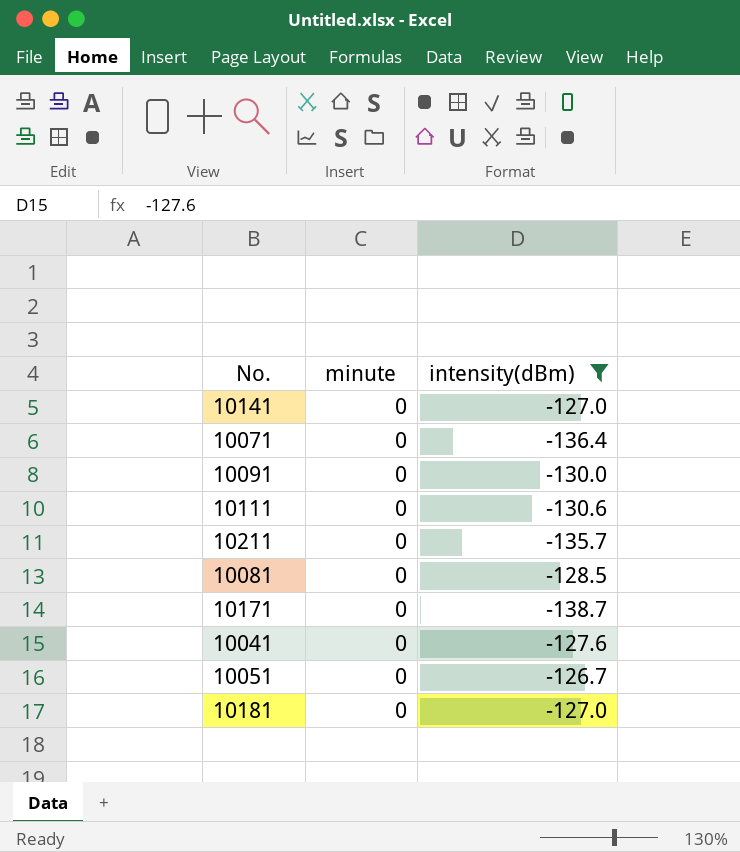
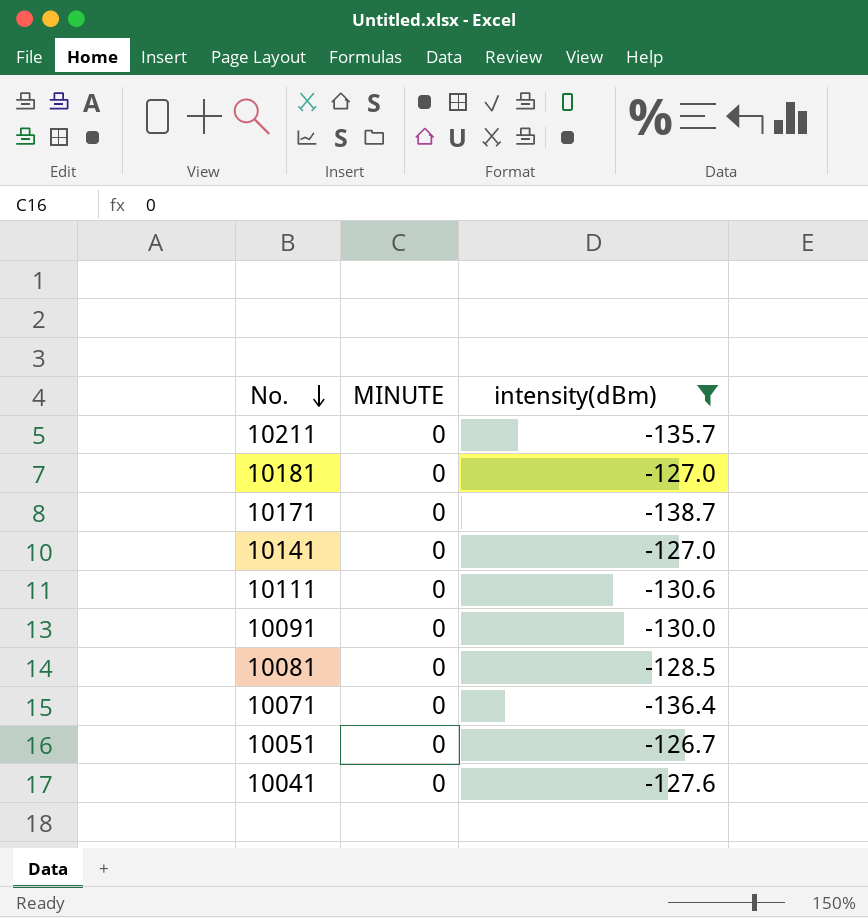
row order: none -> No. descending
column name: minute -> MINUTE

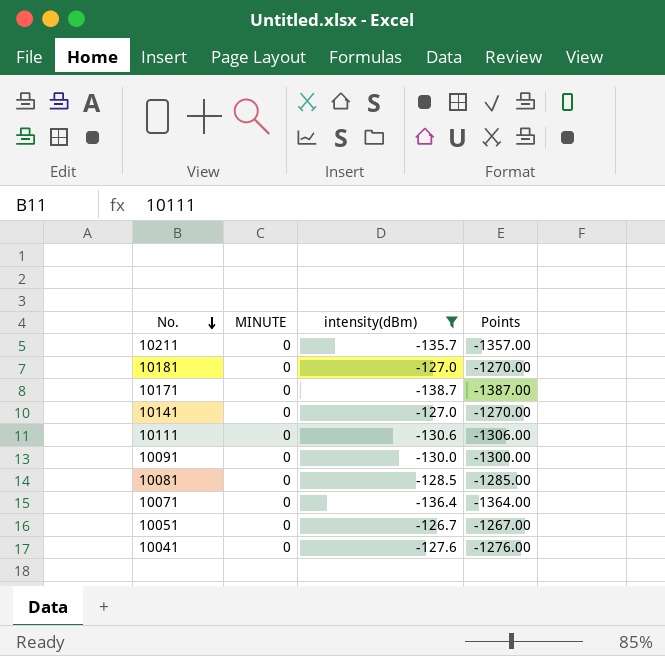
column Points | formula: none -> [intensity(dBm)] * 10

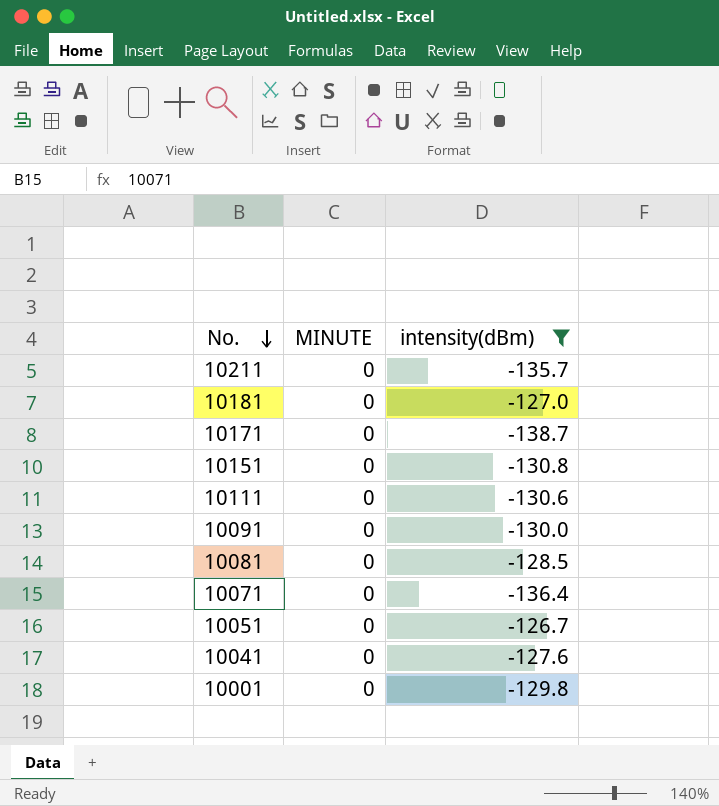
column Points | formula: [intensity(dBm)] * 10 -> none
row 10141: 0 | -127.0 | -1270.00 -> none
row 10151: none -> 0 | -130.8
row 10001: none -> 0 | -129.8

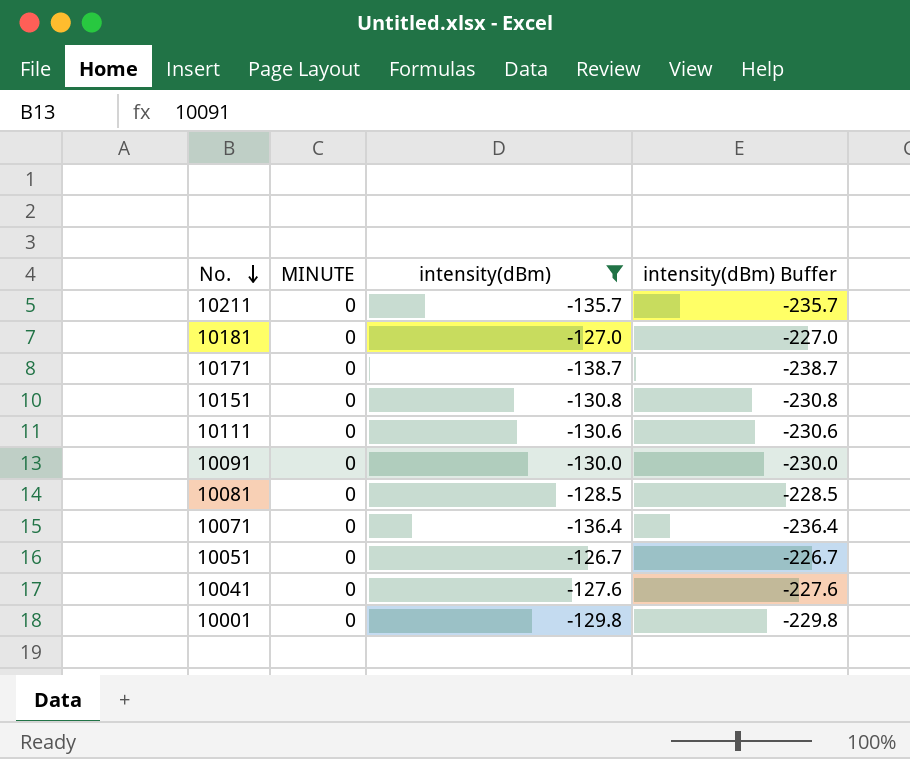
column intensity(dBm) Buffer | formula: none -> [intensity(dBm)] - 100

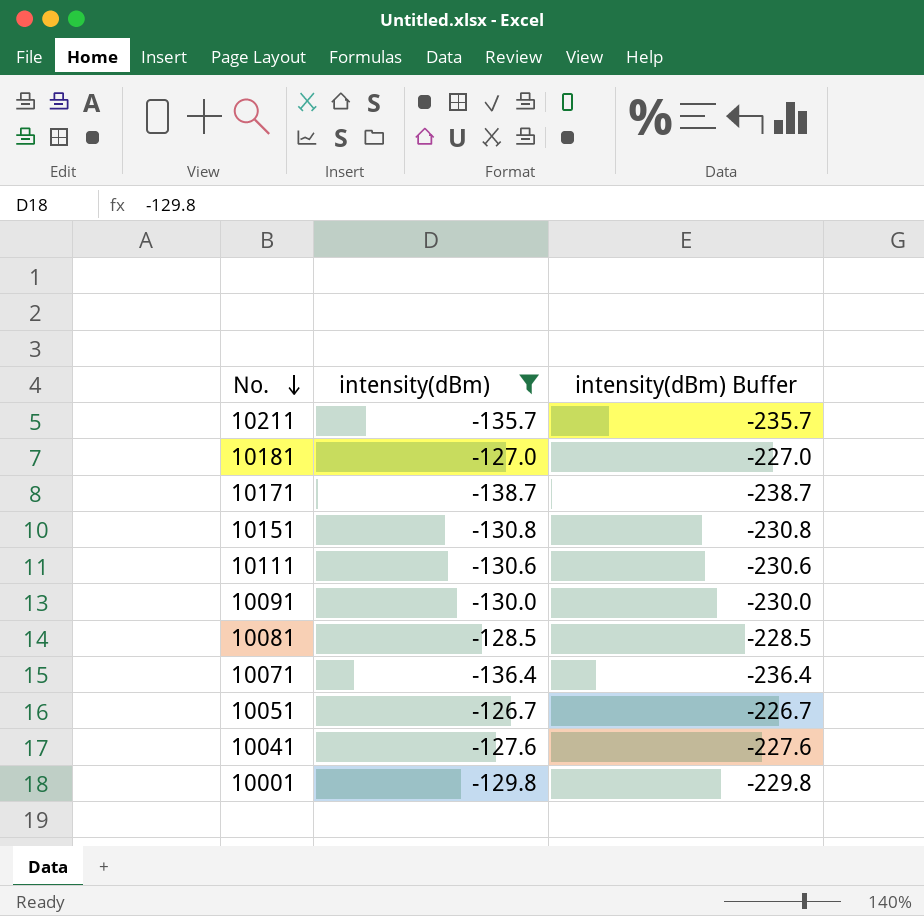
column MINUTE | position: 2 -> none

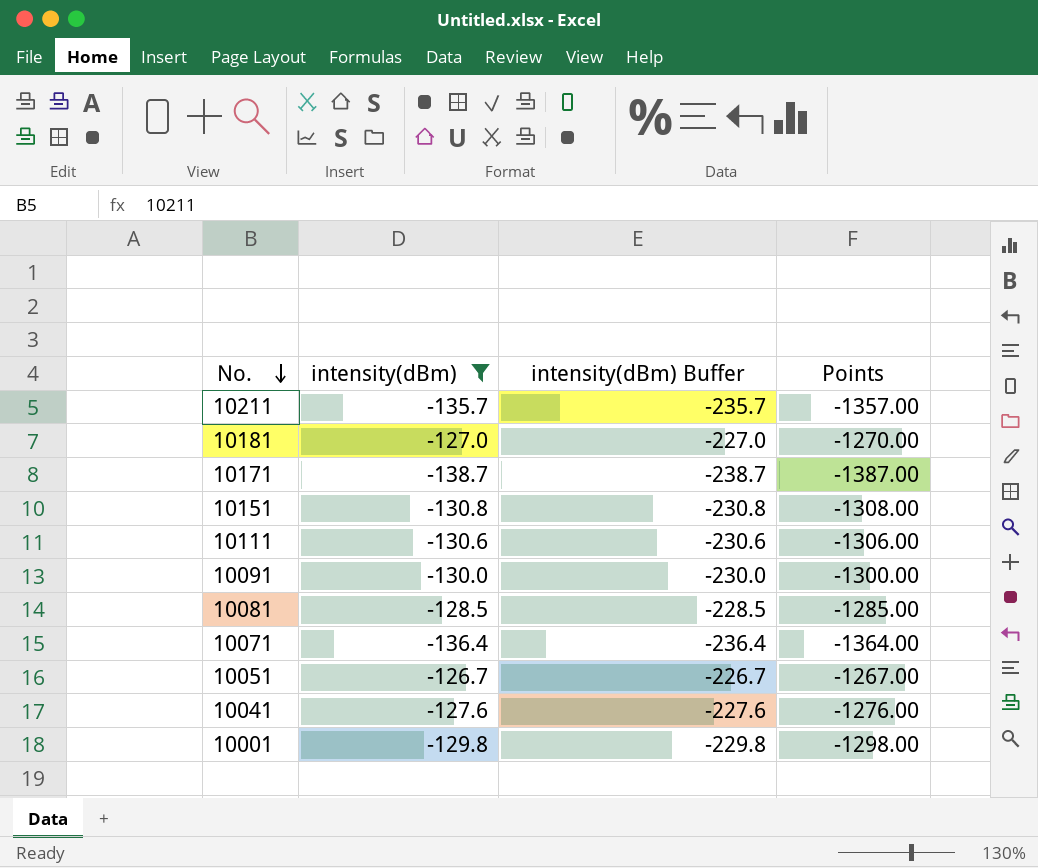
column Points | formula: none -> [intensity(dBm)] * 10

